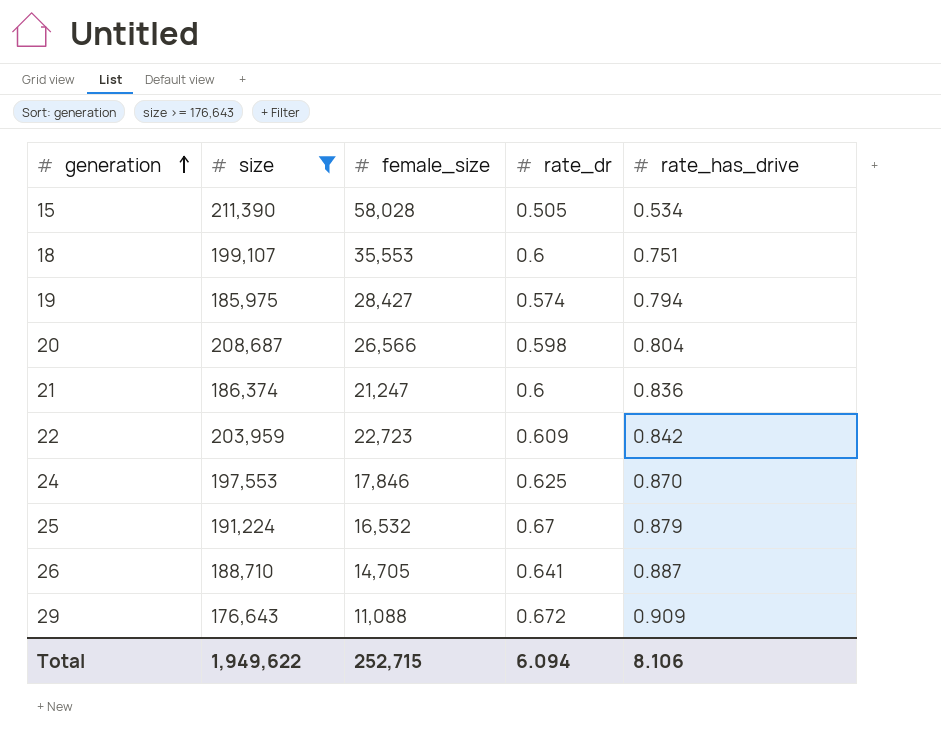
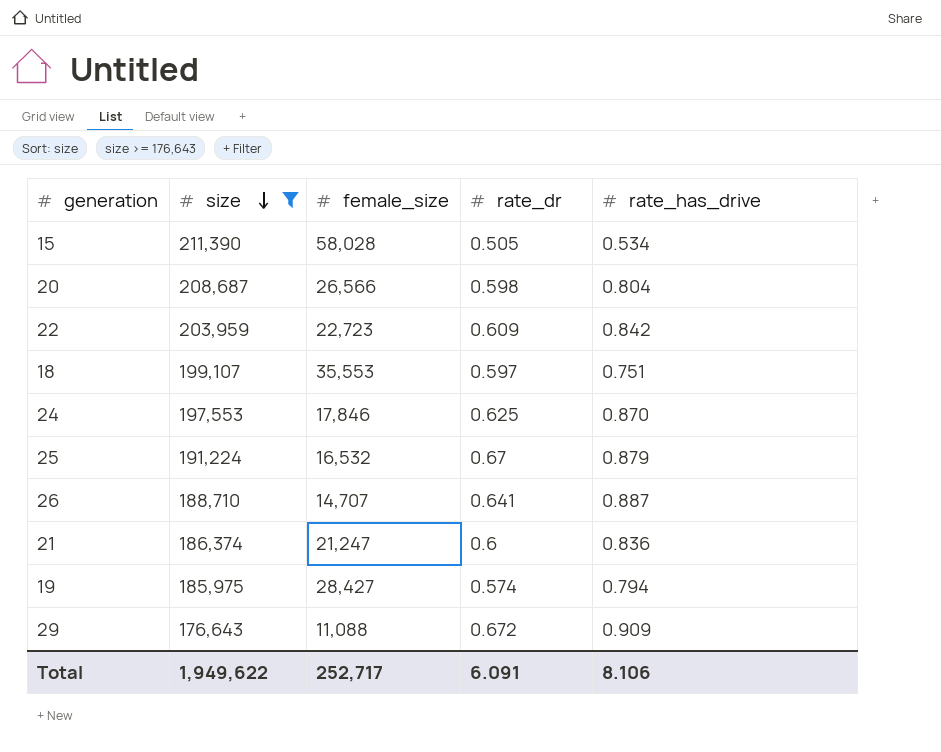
row order: generation ascending -> size descending
18 | rate_dr: 0.6 -> 0.597
26 | female_size: 14,705 -> 14,707
Total | female_size: 252,715 -> 252,717
Total | rate_dr: 6.094 -> 6.091

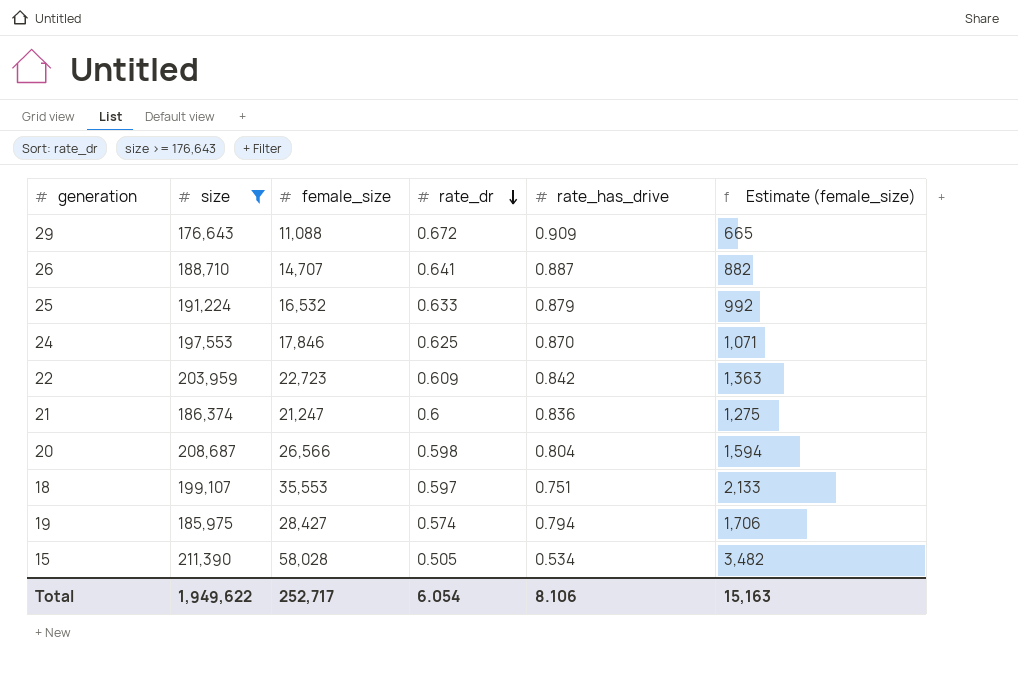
row order: size descending -> rate_dr descending
column Estimate (female_size) | formula: none -> [female_size] * 0.06
25 | rate_dr: 0.67 -> 0.633
Total | rate_dr: 6.091 -> 6.054

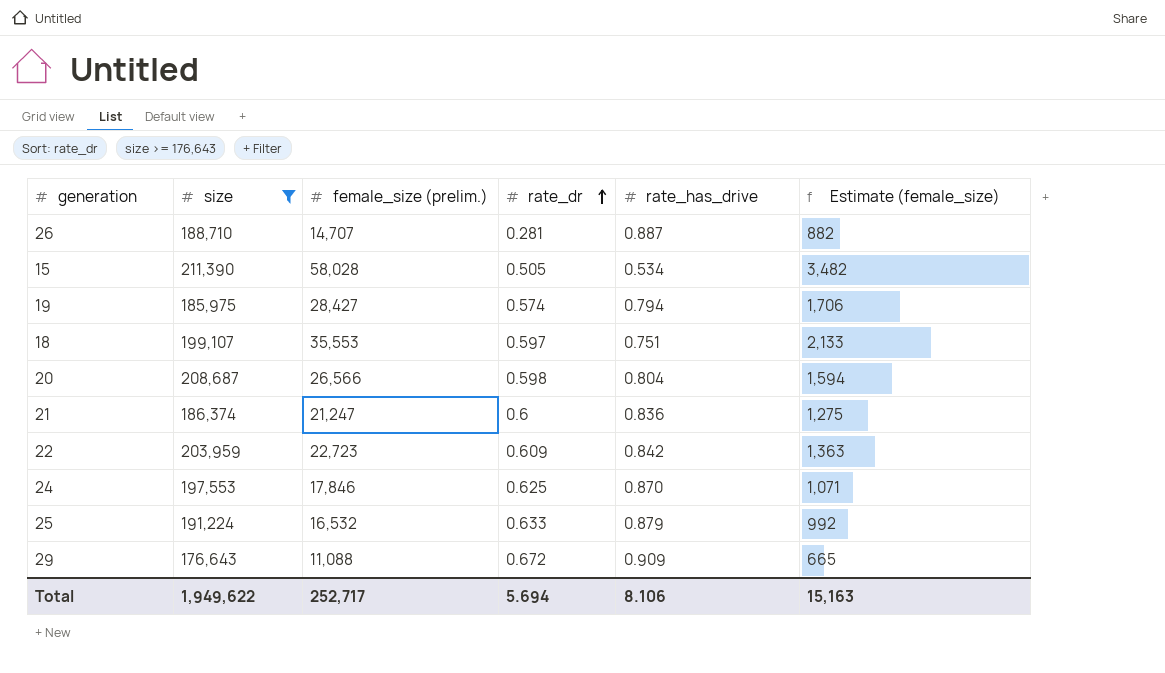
row order: rate_dr descending -> rate_dr ascending
column name: female_size -> female_size (prelim.)
26 | rate_dr: 0.641 -> 0.281
Total | rate_dr: 6.054 -> 5.694

